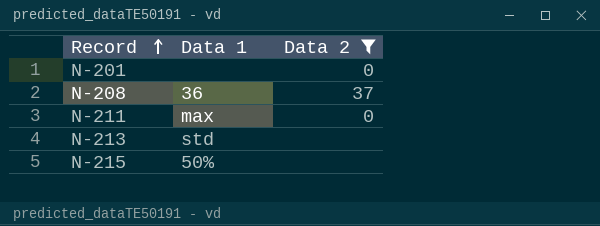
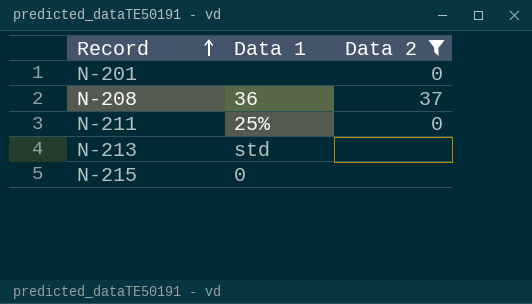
N-211 | Data 1: max -> 25%
N-215 | Data 1: 50% -> 0

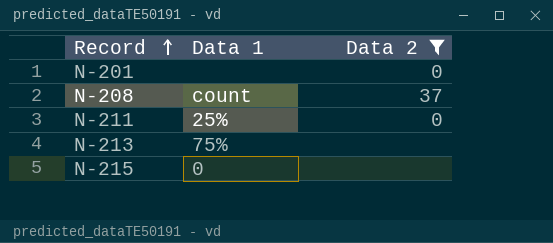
N-208 | Data 1: 36 -> count
N-213 | Data 1: std -> 75%

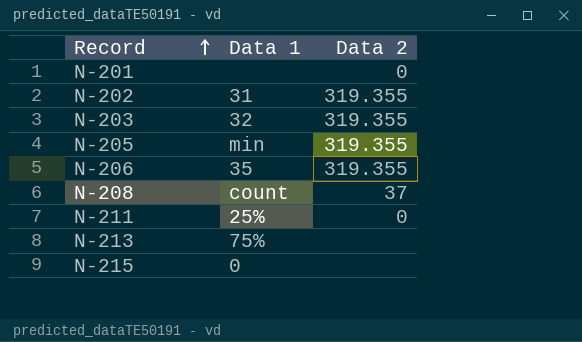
filter: Data 2 != 319.355 -> none

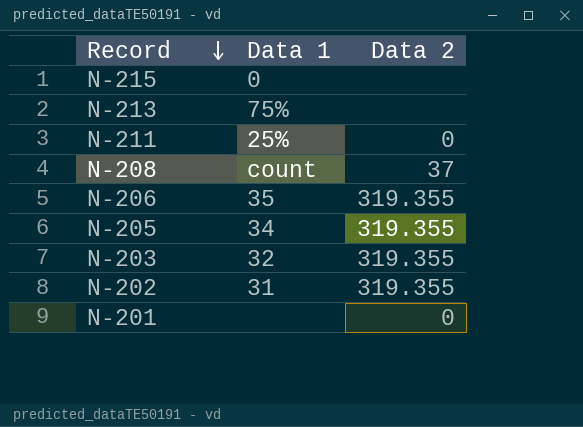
row order: Record ascending -> Record descending
N-205 | Data 1: min -> 34

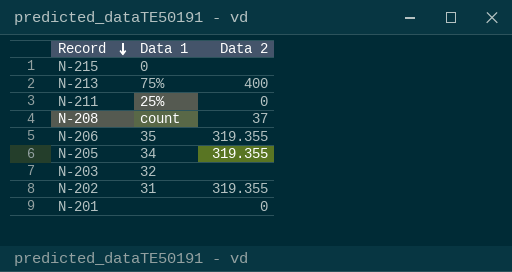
N-213 | Data 2: none -> 400
N-203 | Data 2: 319.355 -> none

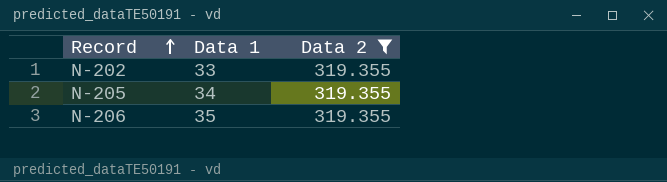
filter: none -> Data 2 = 319.355
row order: Record descending -> Record ascending
N-202 | Data 1: 31 -> 33

